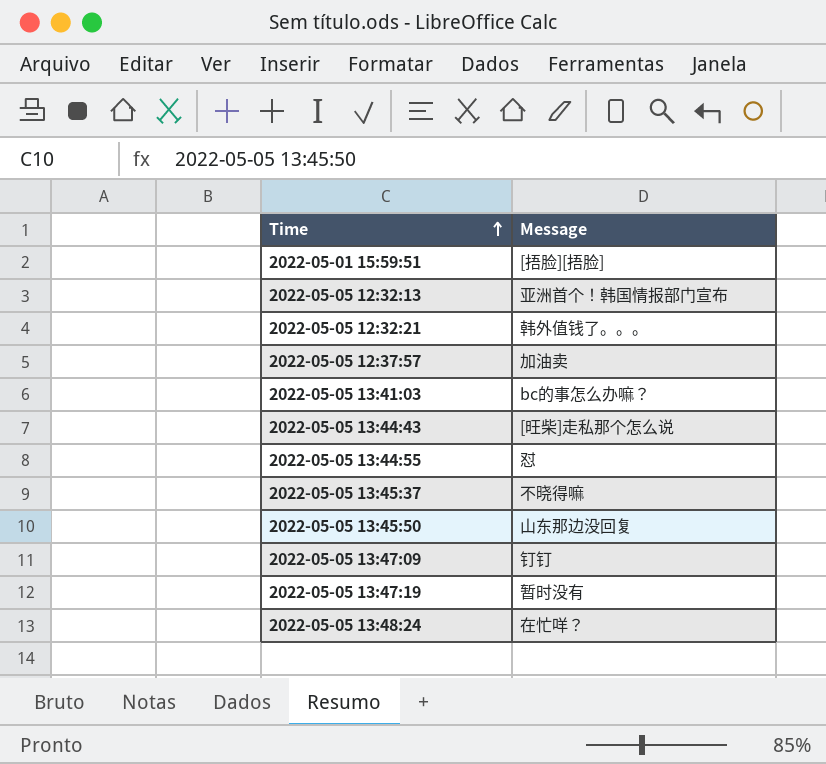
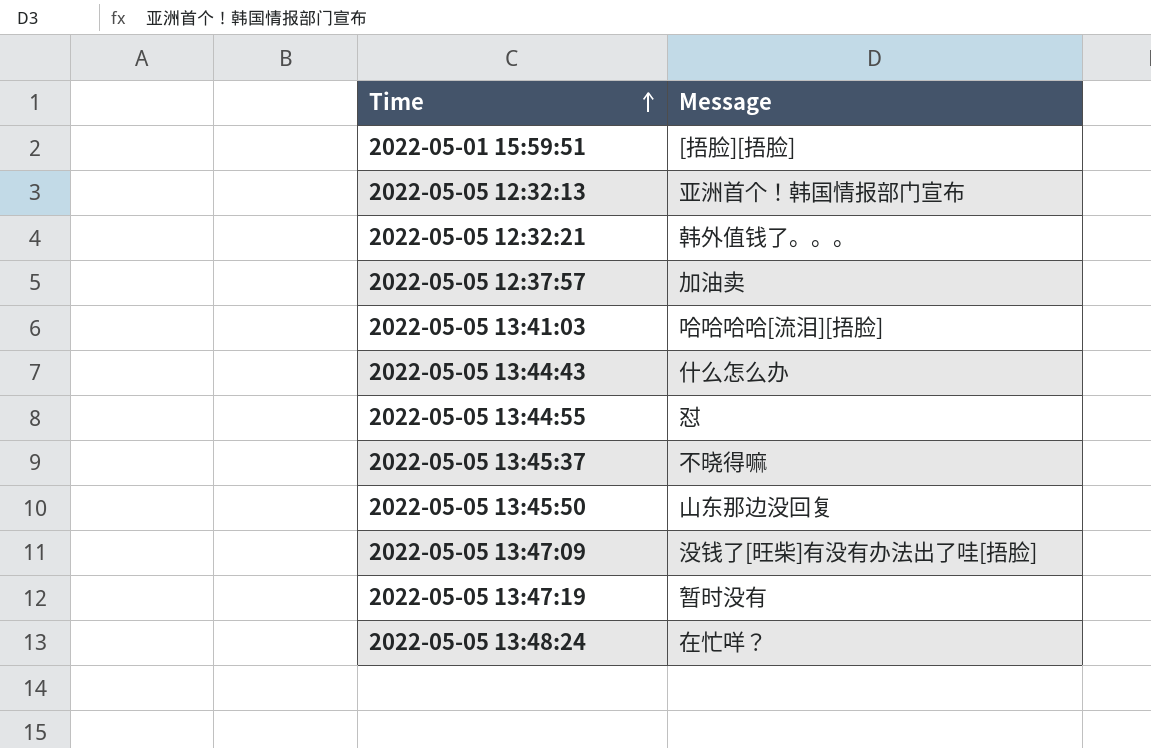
2022-05-05 13:41:03 | Message: bc的事怎么办嘛？ -> 哈哈哈哈[流泪][捂脸]
2022-05-05 13:44:43 | Message: [旺柴]走私那个怎么说 -> 什么怎么办
2022-05-05 13:47:09 | Message: 钉钉 -> 没钱了[旺柴]有没有办法出了哇[捂脸]

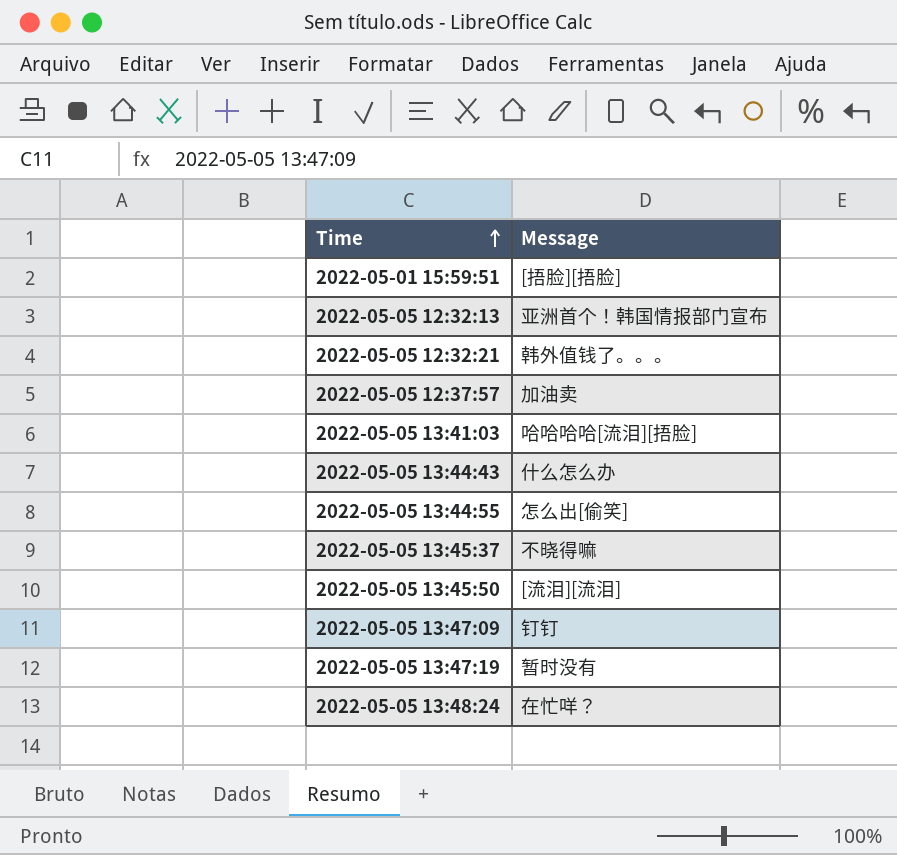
2022-05-05 13:44:55 | Message: 怼 -> 怎么出[偷笑]
2022-05-05 13:45:50 | Message: 山东那边没回复 -> [流泪][流泪]
2022-05-05 13:47:09 | Message: 没钱了[旺柴]有没有办法出了哇[捂脸] -> 钉钉

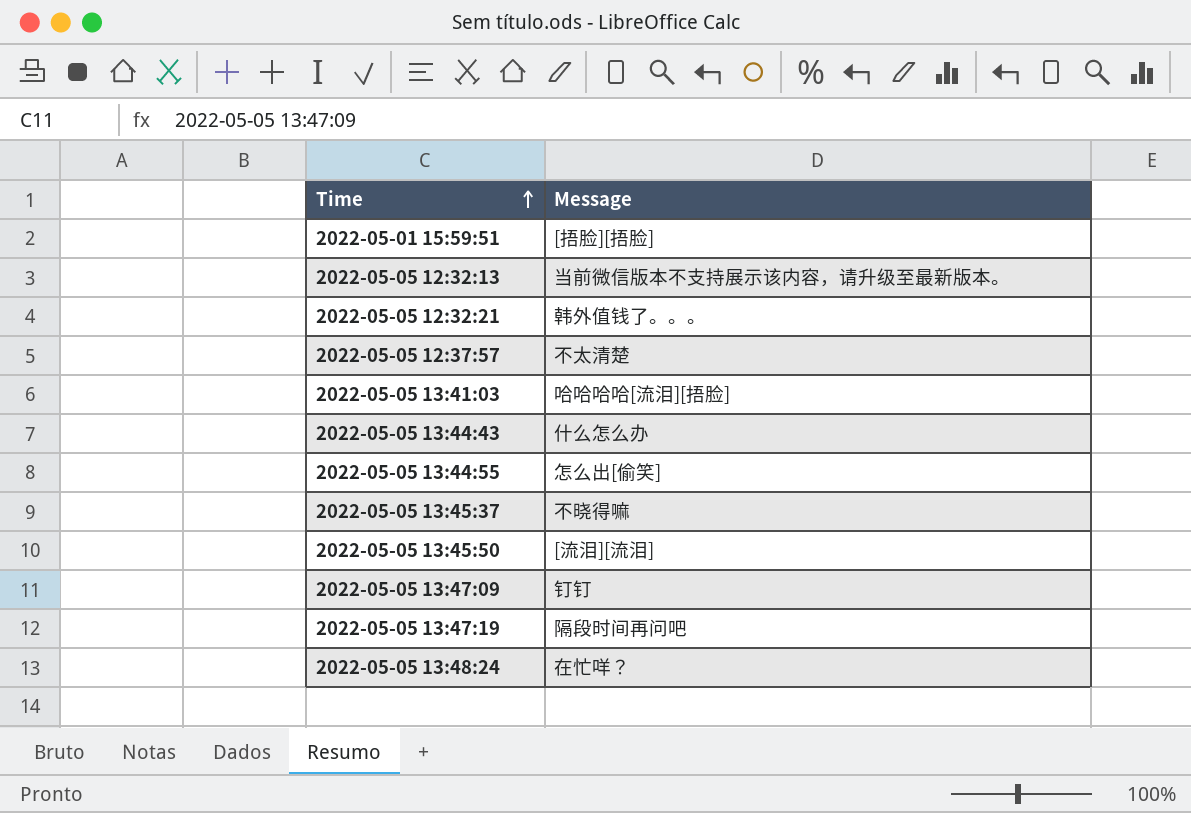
2022-05-05 12:32:13 | Message: 亚洲首个！韩国情报部门宣布 -> 当前微信版本不支持展示该内容，请升级至最新版本。
2022-05-05 12:37:57 | Message: 加油卖 -> 不太清楚
2022-05-05 13:47:19 | Message: 暂时没有 -> 隔段时间再问吧

